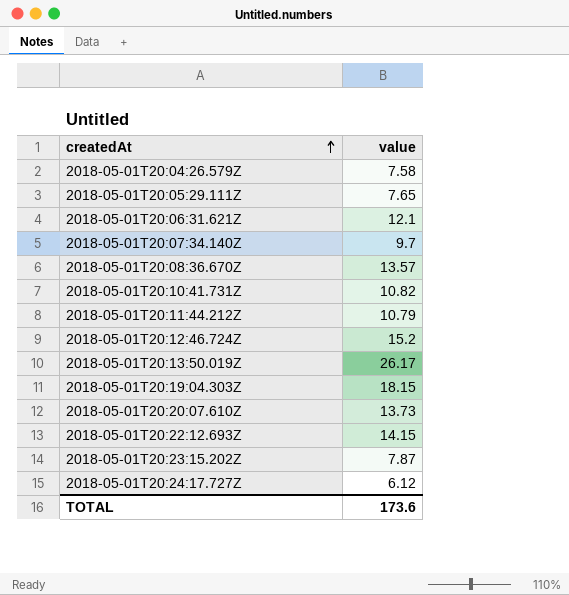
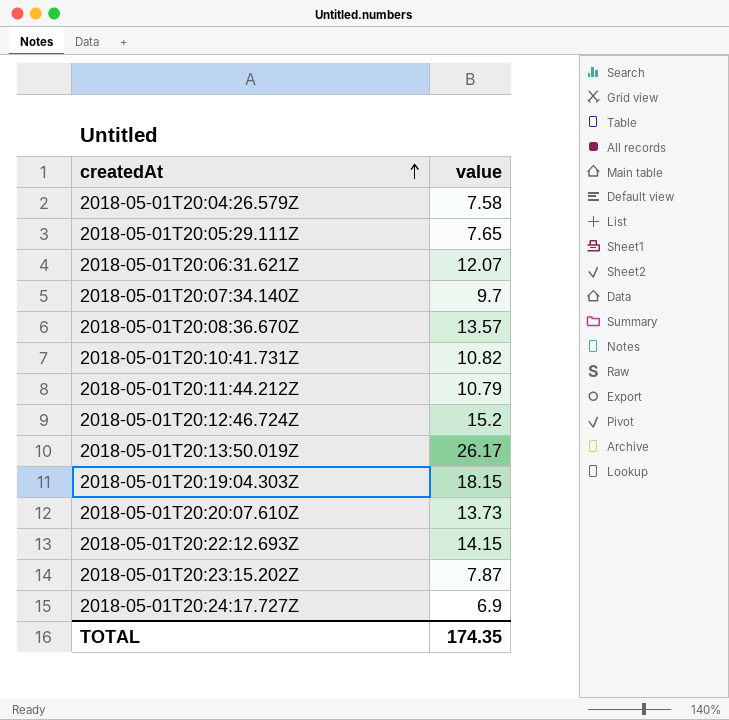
2018-05-01T20:06:31.621Z | value: 12.1 -> 12.07
2018-05-01T20:24:17.727Z | value: 6.12 -> 6.9
TOTAL | value: 173.6 -> 174.35

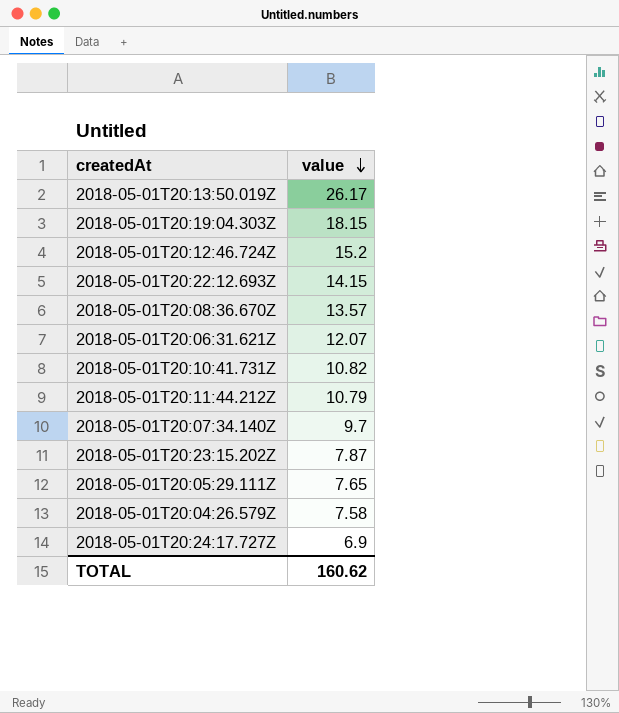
row order: createdAt ascending -> value descending
row 2018-05-01T20:20:07.610Z: 13.73 -> none
TOTAL | value: 174.35 -> 160.62

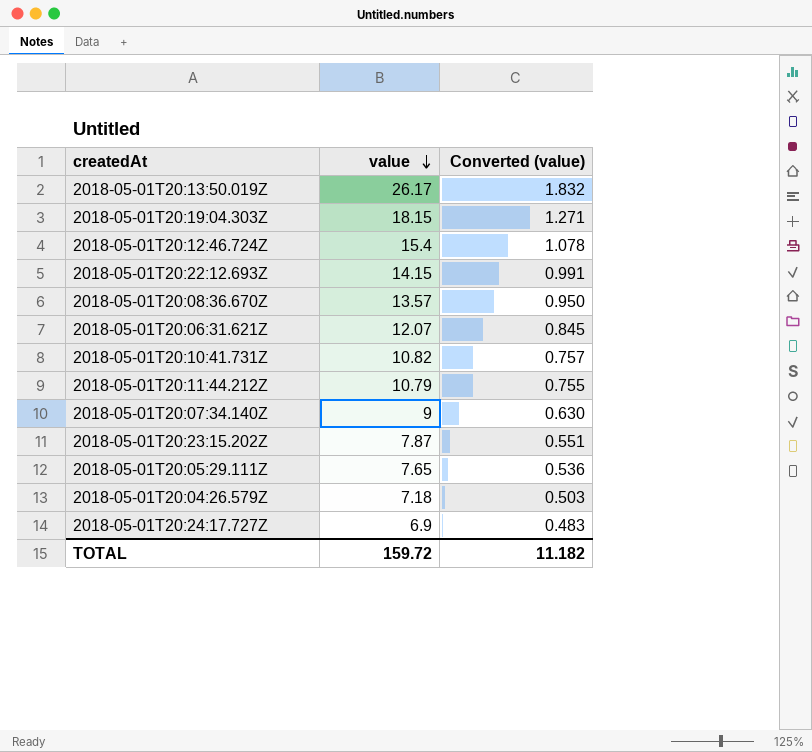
column Converted (value) | formula: none -> [value] * 0.07
2018-05-01T20:12:46.724Z | value: 15.2 -> 15.4
2018-05-01T20:07:34.140Z | value: 9.7 -> 9
2018-05-01T20:04:26.579Z | value: 7.58 -> 7.18
TOTAL | value: 160.62 -> 159.72

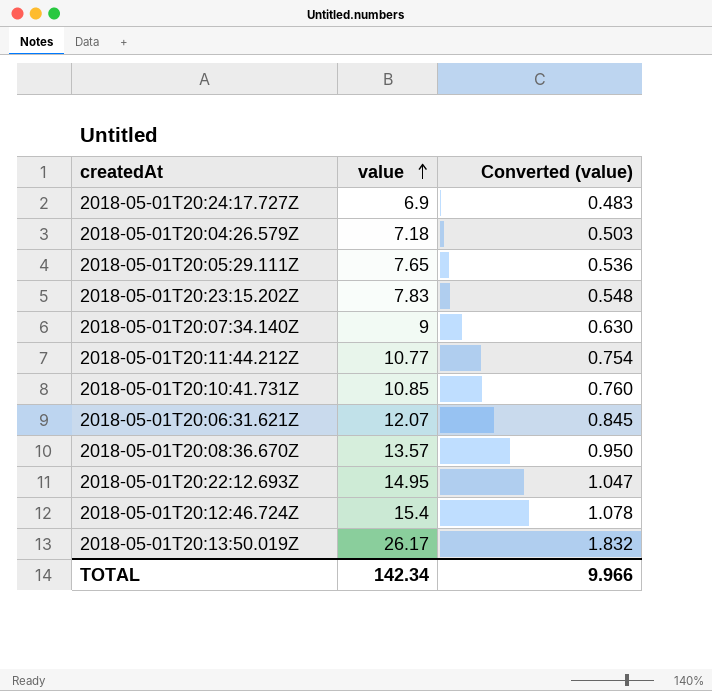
row order: value descending -> value ascending
row 2018-05-01T20:19:04.303Z: 18.15 | 1.271 -> none
2018-05-01T20:23:15.202Z | value: 7.87 -> 7.83
2018-05-01T20:23:15.202Z | Converted (value): 0.551 -> 0.548
2018-05-01T20:11:44.212Z | value: 10.79 -> 10.77
2018-05-01T20:11:44.212Z | Converted (value): 0.755 -> 0.754
2018-05-01T20:10:41.731Z | value: 10.82 -> 10.85
2018-05-01T20:10:41.731Z | Converted (value): 0.757 -> 0.760
2018-05-01T20:22:12.693Z | value: 14.15 -> 14.95
2018-05-01T20:22:12.693Z | Converted (value): 0.991 -> 1.047
TOTAL | value: 159.72 -> 142.34
TOTAL | Converted (value): 11.182 -> 9.966

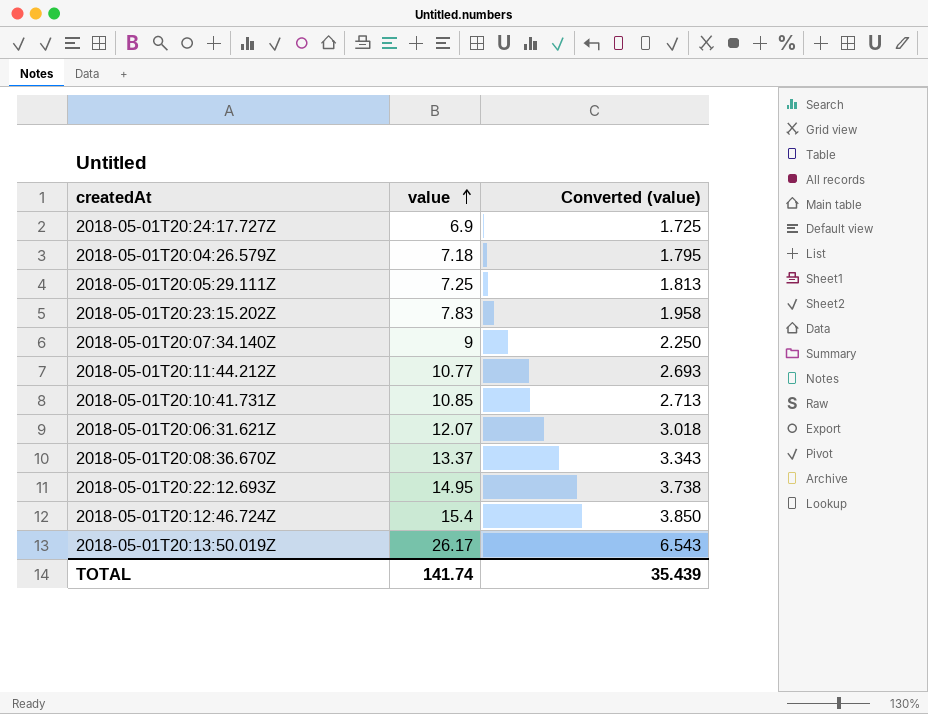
column Converted (value) | formula: [value] * 0.07 -> [value] * 0.25
2018-05-01T20:05:29.111Z | value: 7.65 -> 7.25
2018-05-01T20:08:36.670Z | value: 13.57 -> 13.37
TOTAL | value: 142.34 -> 141.74
TOTAL | Converted (value): 9.966 -> 35.439

